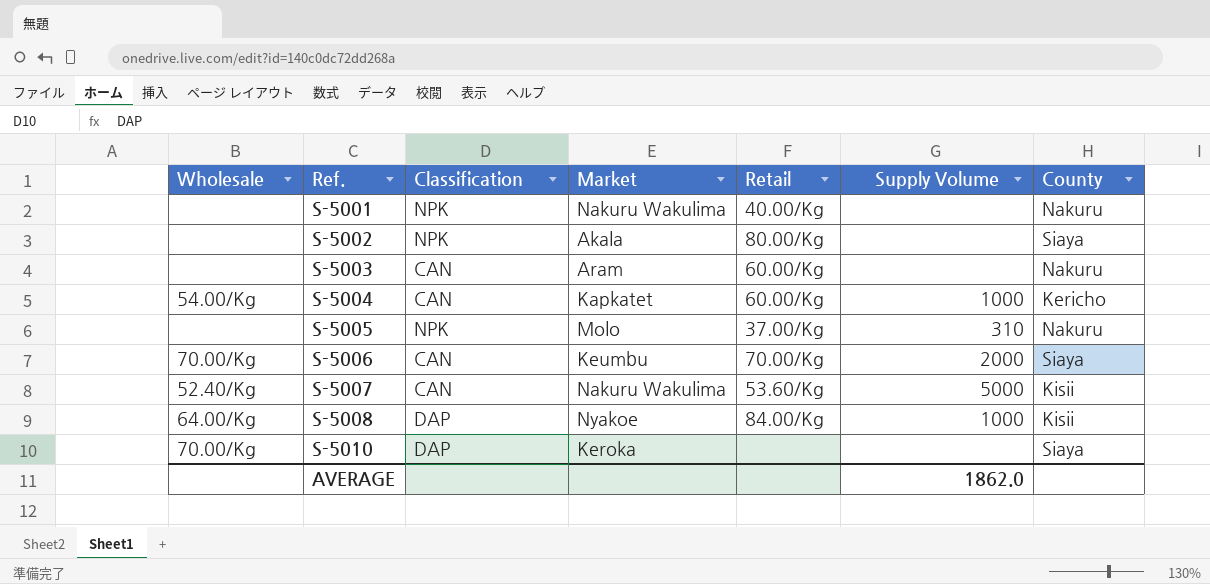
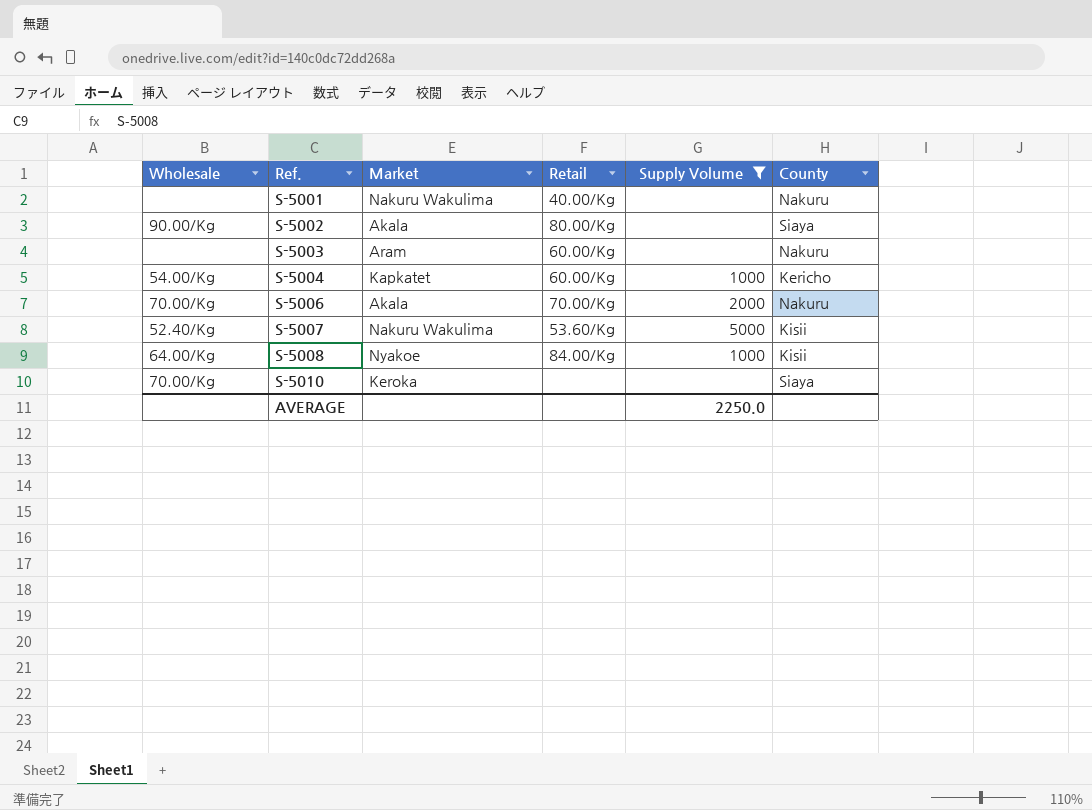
filter: none -> Supply Volume != 310
column Classification | position: 3 -> none
S-5002 | Wholesale: none -> 90.00/Kg
S-5006 | Market: Keumbu -> Akala
S-5006 | County: Siaya -> Nakuru
AVERAGE | Supply Volume: 1862.0 -> 2250.0

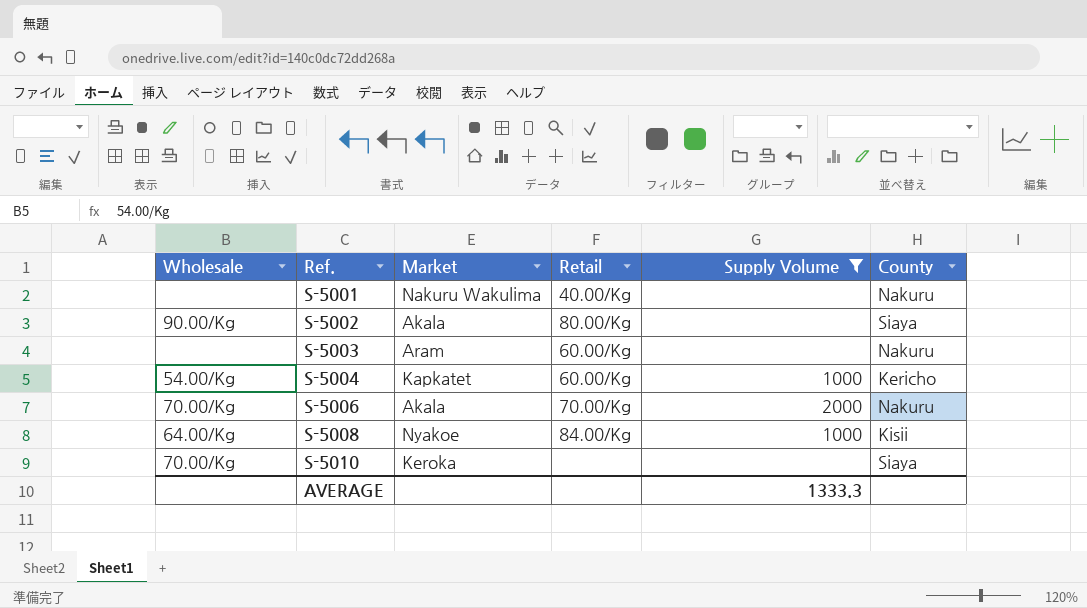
row S-5007: 52.40/Kg | Nakuru Wakulima | 53.60/Kg | 5000 | Kisii -> none
AVERAGE | Supply Volume: 2250.0 -> 1333.3

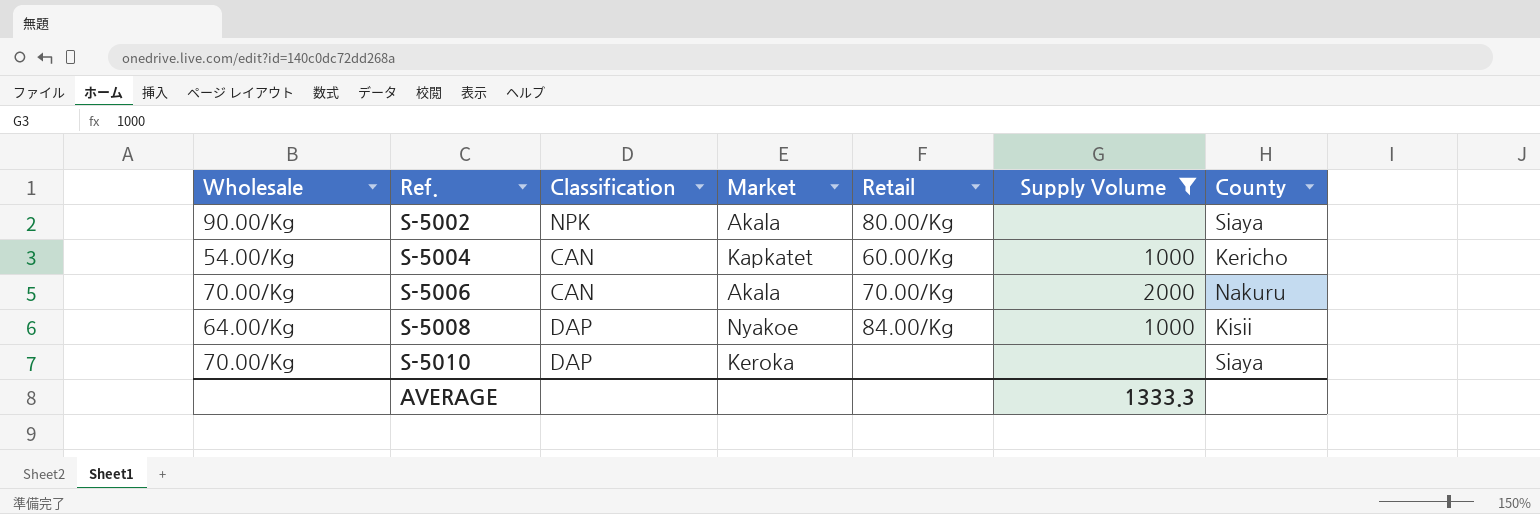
column Classification | position: none -> 3
row S-5001: none | Nakuru Wakulima | 40.00/Kg | none | Nakuru -> none
row S-5003: none | Aram | 60.00/Kg | none | Nakuru -> none

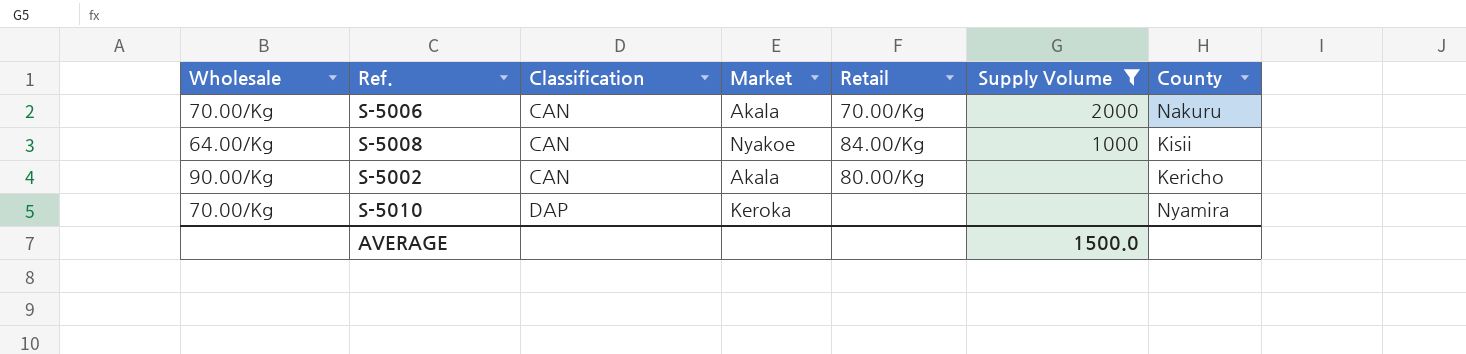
row order: Ref. ascending -> Classification ascending
row S-5004: 54.00/Kg | CAN | Kapkatet | 60.00/Kg | 1000 | Kericho -> none
S-5008 | Classification: DAP -> CAN
S-5002 | Classification: NPK -> CAN
S-5002 | County: Siaya -> Kericho
S-5010 | County: Siaya -> Nyamira
AVERAGE | Supply Volume: 1333.3 -> 1500.0

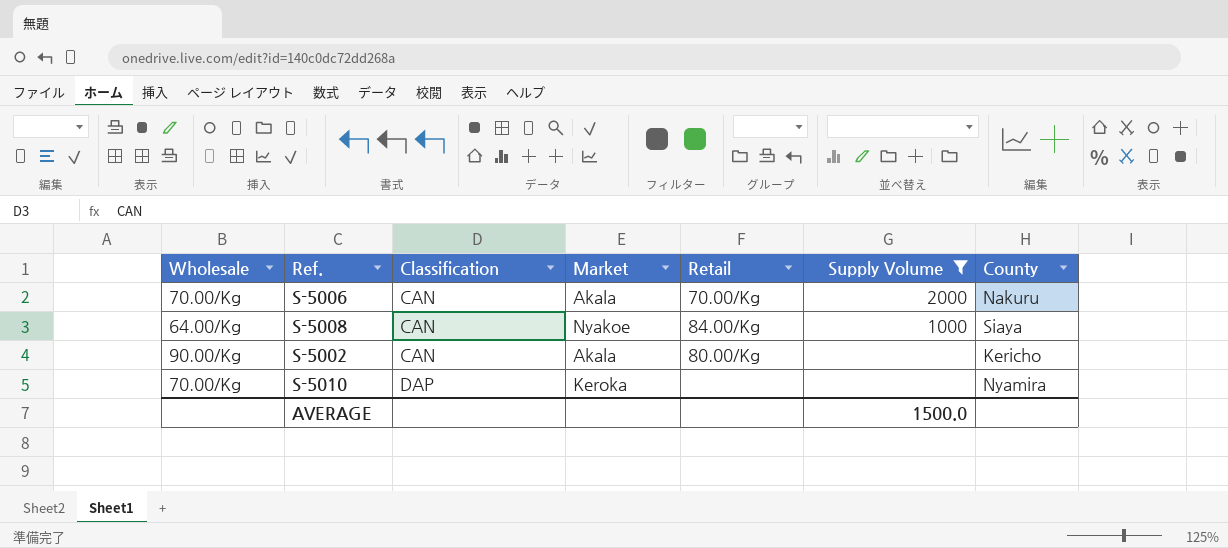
S-5008 | County: Kisii -> Siaya

